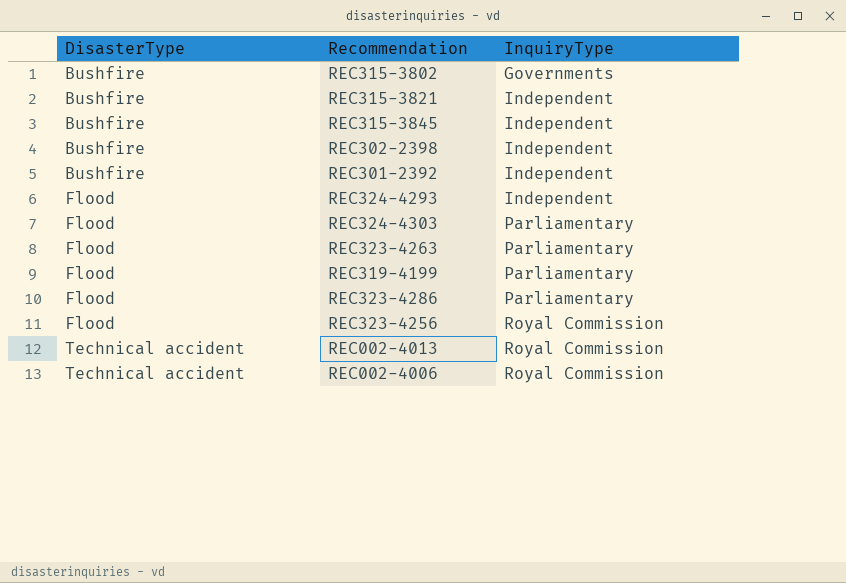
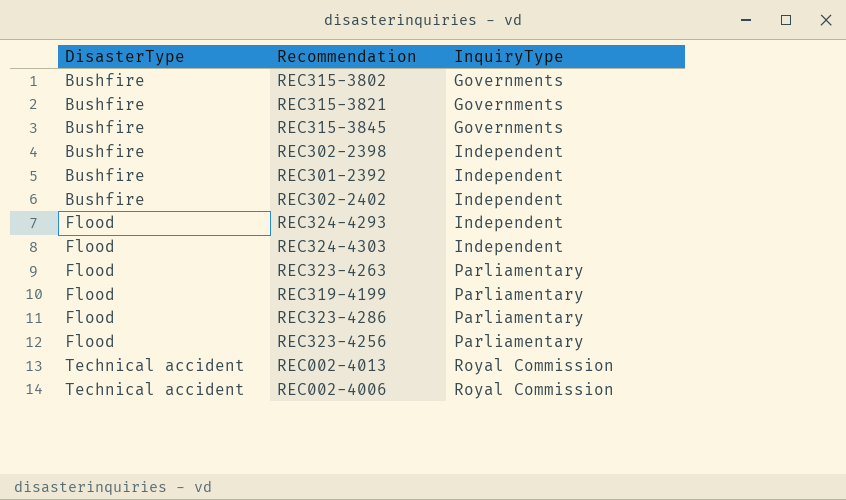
REC315-3821 | InquiryType: Independent -> Governments
REC315-3845 | InquiryType: Independent -> Governments
row REC302-2402: none -> Bushfire | Independent
REC324-4303 | InquiryType: Parliamentary -> Independent
REC323-4256 | InquiryType: Royal Commission -> Parliamentary

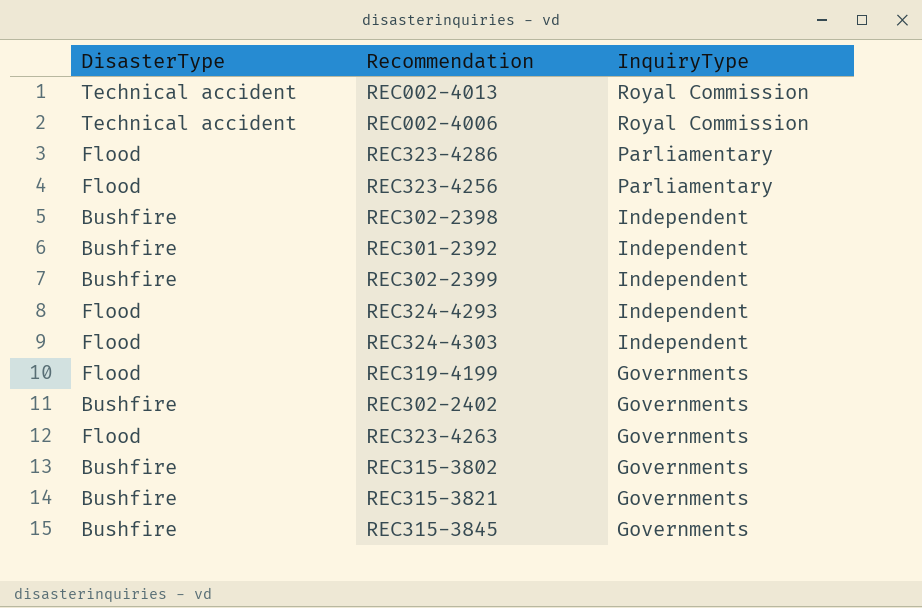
row order: DisasterType ascending -> InquiryType descending
row REC302-2399: none -> Bushfire | Independent
REC319-4199 | InquiryType: Parliamentary -> Governments
REC302-2402 | InquiryType: Independent -> Governments
REC323-4263 | InquiryType: Parliamentary -> Governments

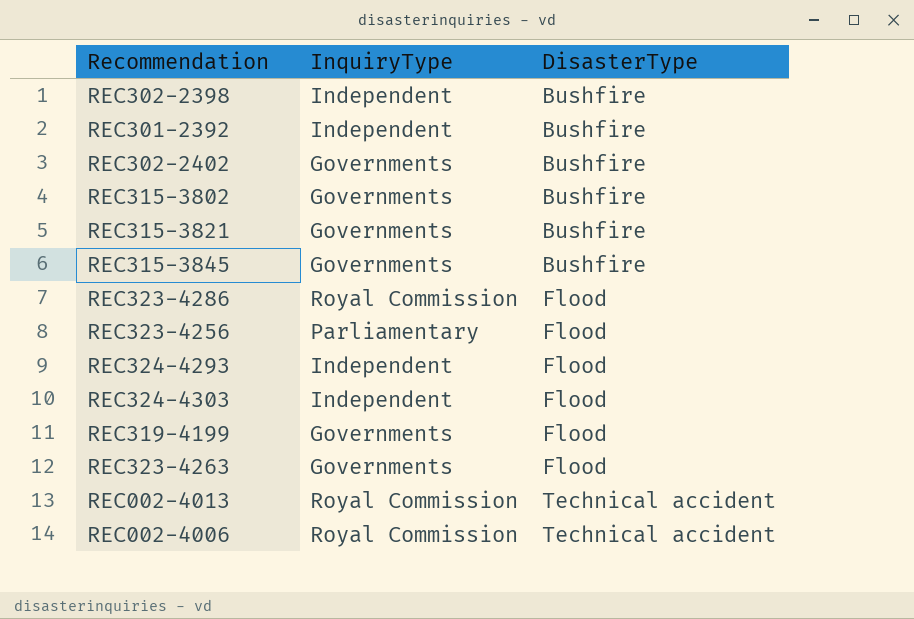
row order: InquiryType descending -> DisasterType ascending
column DisasterType | position: 1 -> 3
row REC302-2399: Bushfire | Independent -> none
REC323-4286 | InquiryType: Parliamentary -> Royal Commission

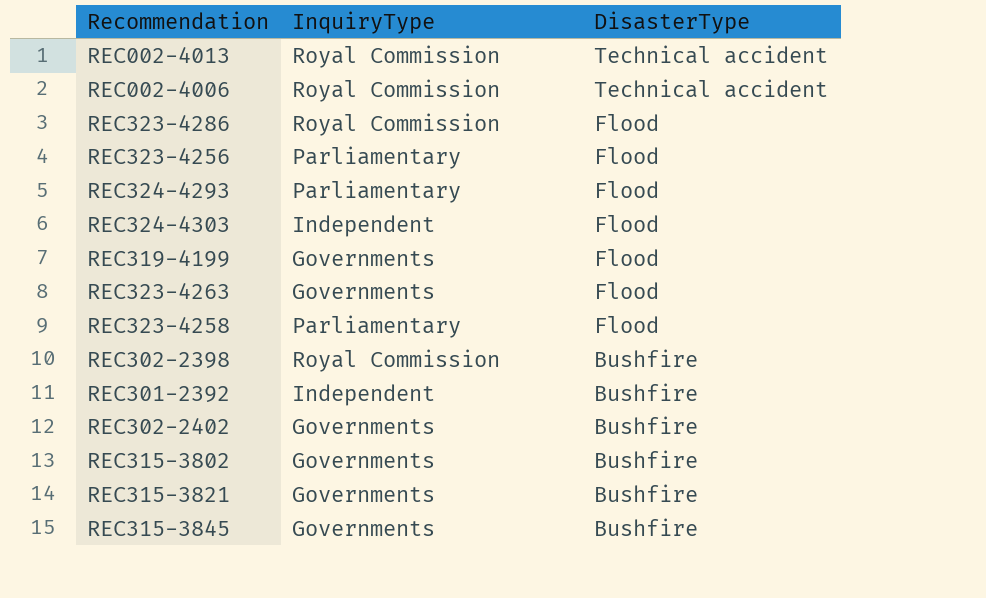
row order: DisasterType ascending -> DisasterType descending
REC324-4293 | InquiryType: Independent -> Parliamentary
row REC323-4258: none -> Parliamentary | Flood
REC302-2398 | InquiryType: Independent -> Royal Commission

